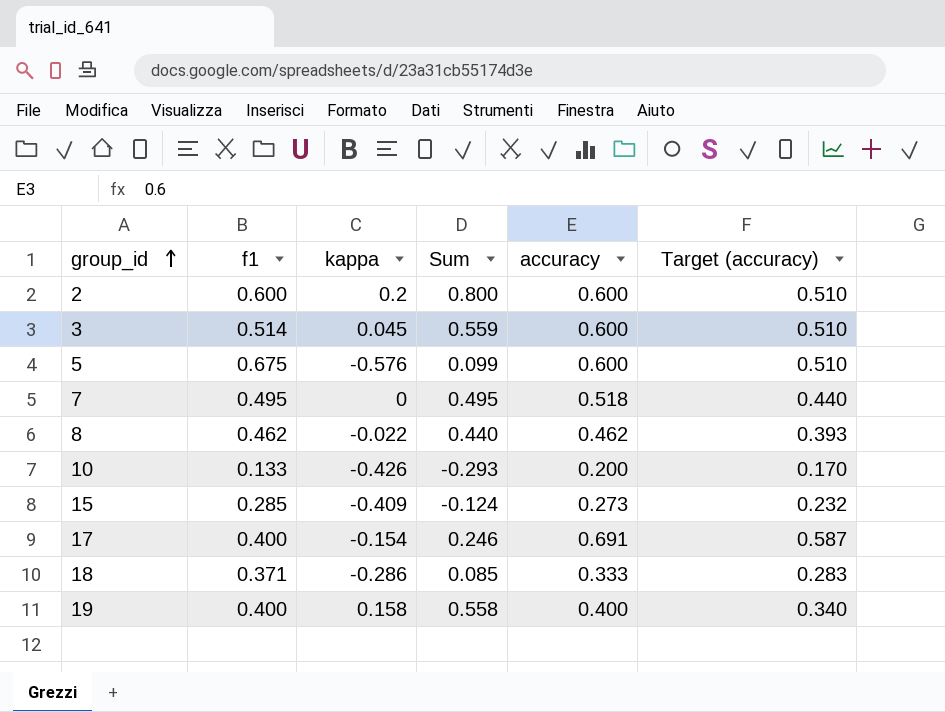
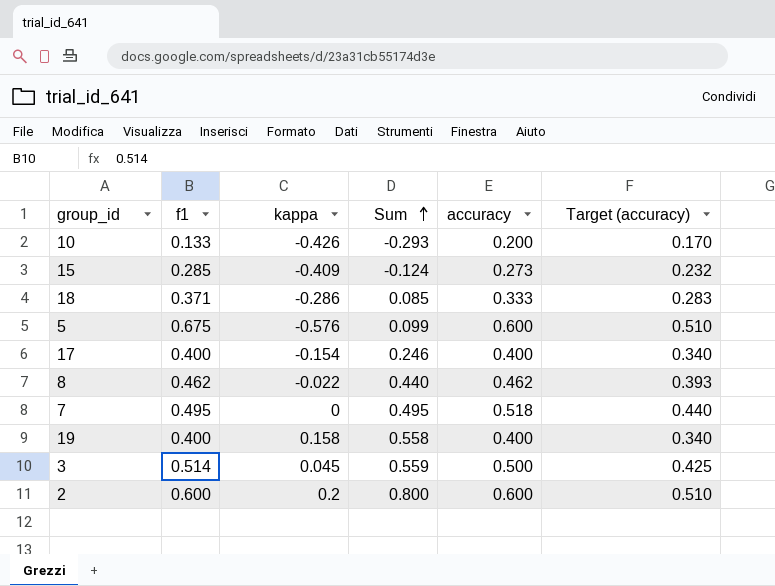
row order: group_id ascending -> Sum ascending
17 | accuracy: 0.691 -> 0.400
17 | Target (accuracy): 0.587 -> 0.340
3 | accuracy: 0.600 -> 0.500
3 | Target (accuracy): 0.510 -> 0.425

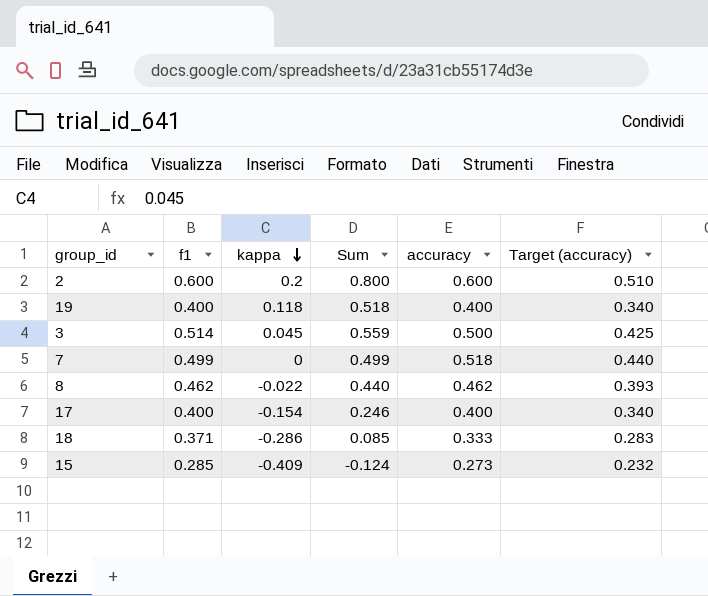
row order: Sum ascending -> kappa descending
row 10: 0.133 | -0.426 | -0.293 | 0.200 | 0.170 -> none
row 5: 0.675 | -0.576 | 0.099 | 0.600 | 0.510 -> none
19 | kappa: 0.158 -> 0.118
19 | Sum: 0.558 -> 0.518
7 | f1: 0.495 -> 0.499
7 | Sum: 0.495 -> 0.499

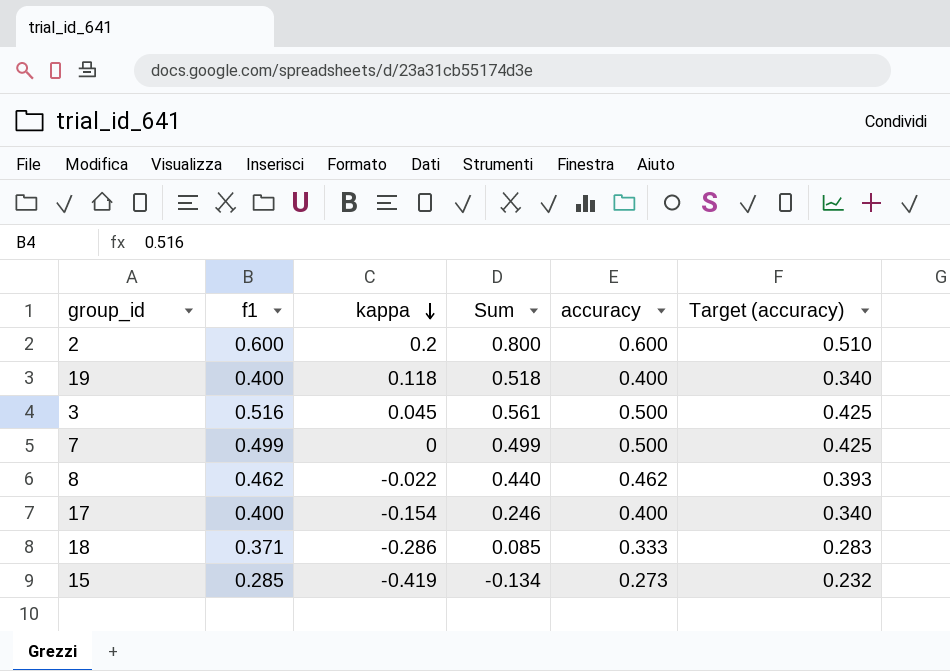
3 | f1: 0.514 -> 0.516
3 | Sum: 0.559 -> 0.561
7 | accuracy: 0.518 -> 0.500
7 | Target (accuracy): 0.440 -> 0.425
15 | kappa: -0.409 -> -0.419
15 | Sum: -0.124 -> -0.134

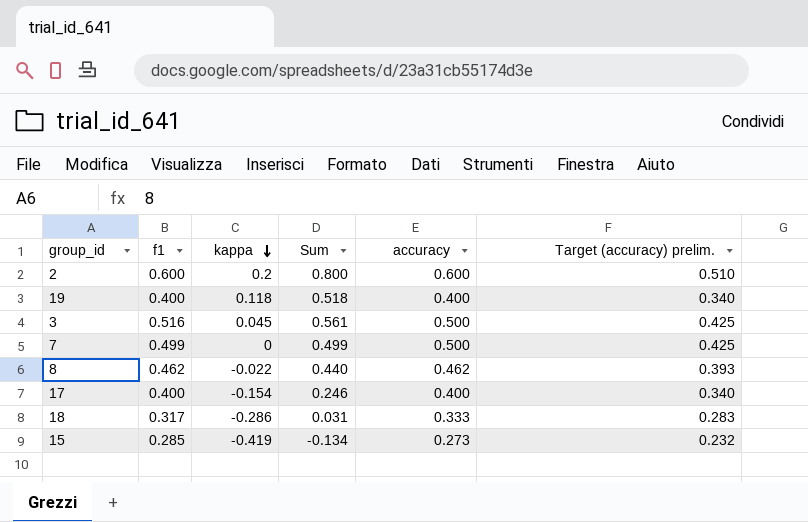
column name: Target (accuracy) -> Target (accuracy) prelim.
18 | f1: 0.371 -> 0.317
18 | Sum: 0.085 -> 0.031

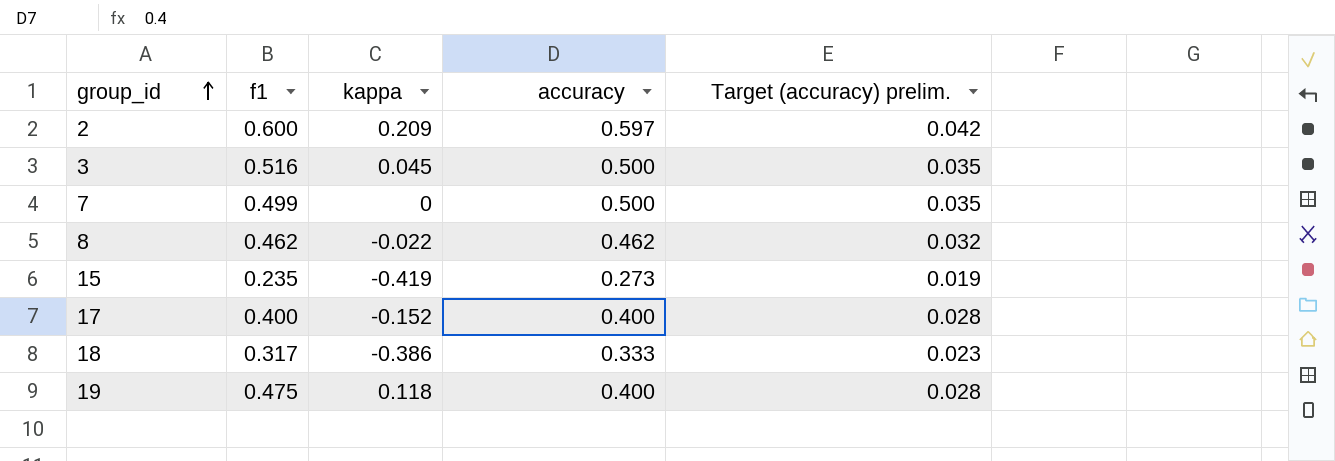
row order: kappa descending -> group_id ascending
column Sum | formula: [f1] + [kappa] -> none
column Target (accuracy) prelim. | formula: [accuracy] * 0.85 -> [accuracy] * 0.07
2 | kappa: 0.2 -> 0.209
2 | accuracy: 0.600 -> 0.597
15 | f1: 0.285 -> 0.235
17 | kappa: -0.154 -> -0.152
18 | kappa: -0.286 -> -0.386
19 | f1: 0.400 -> 0.475

